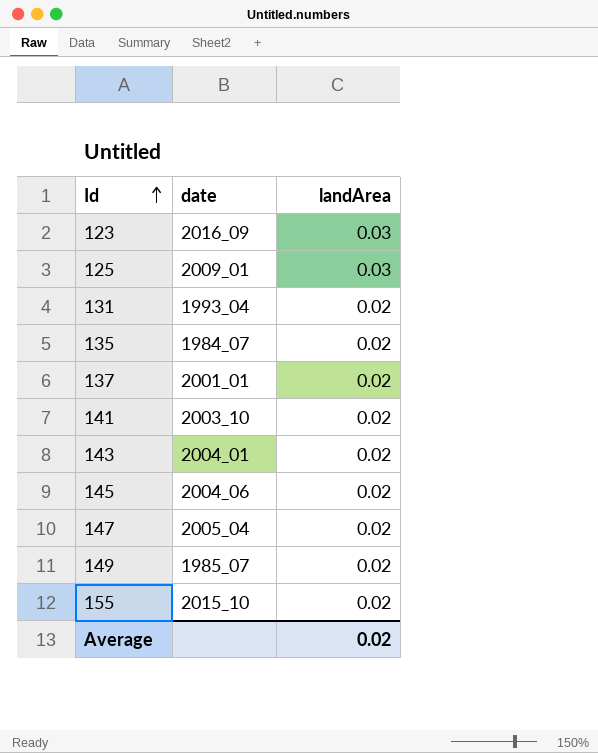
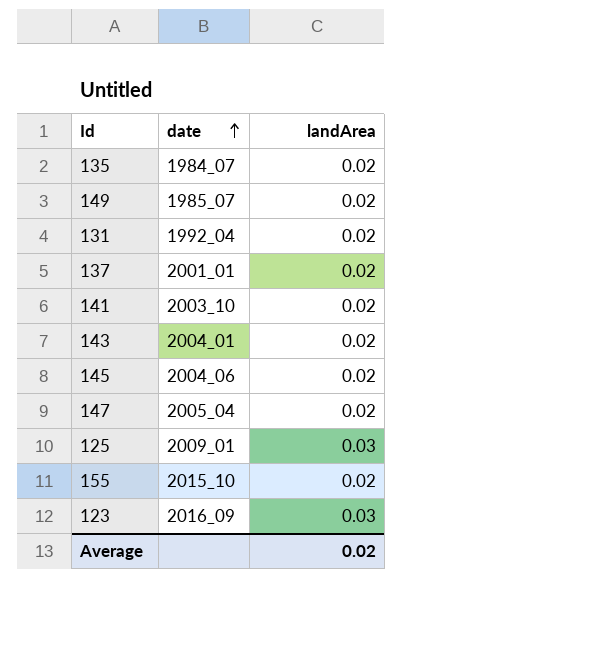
row order: Id ascending -> date ascending
131 | date: 1993_04 -> 1992_04

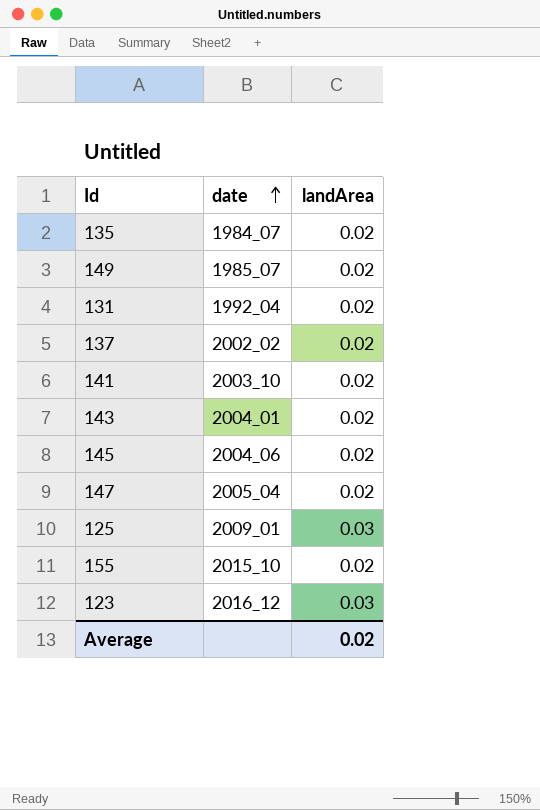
137 | date: 2001_01 -> 2002_02
123 | date: 2016_09 -> 2016_12

